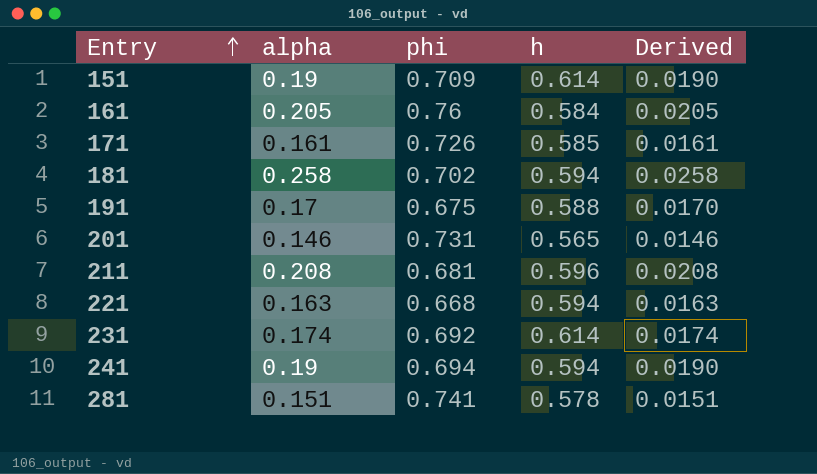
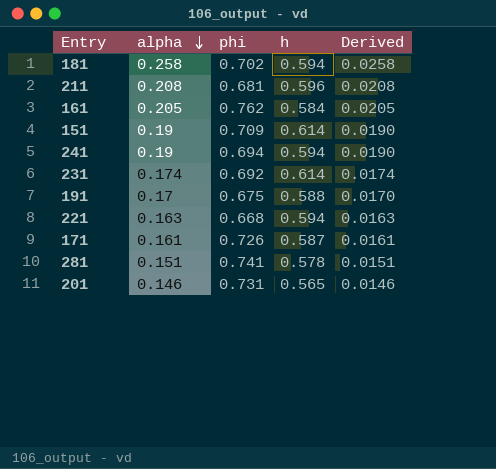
row order: Entry ascending -> alpha descending
161 | phi: 0.76 -> 0.762
171 | h: 0.585 -> 0.587

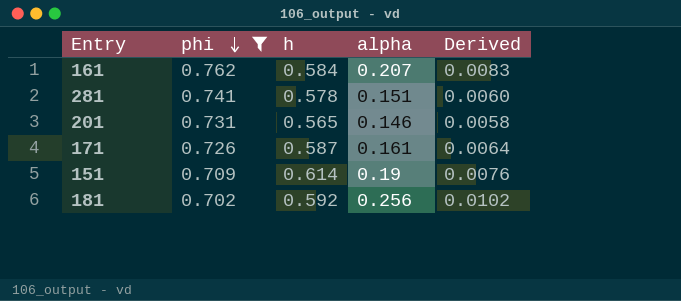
filter: none -> phi >= 0.702
row order: alpha descending -> phi descending
column alpha | position: 2 -> 4
column Derived | formula: [alpha] * 0.1 -> [alpha] * 0.04
161 | alpha: 0.205 -> 0.207
181 | h: 0.594 -> 0.592
181 | alpha: 0.258 -> 0.256

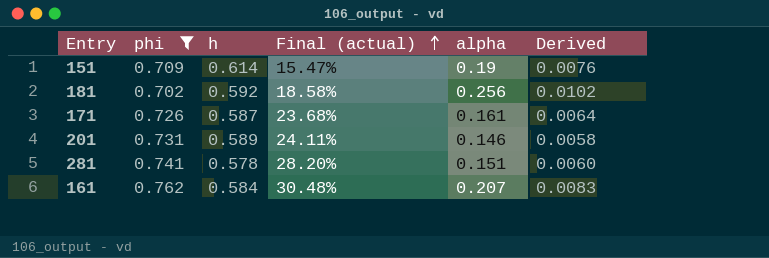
row order: phi descending -> Final (actual) ascending
column Final (actual) | formula: none -> ([phi] - [h]) / [h]
201 | h: 0.565 -> 0.589

